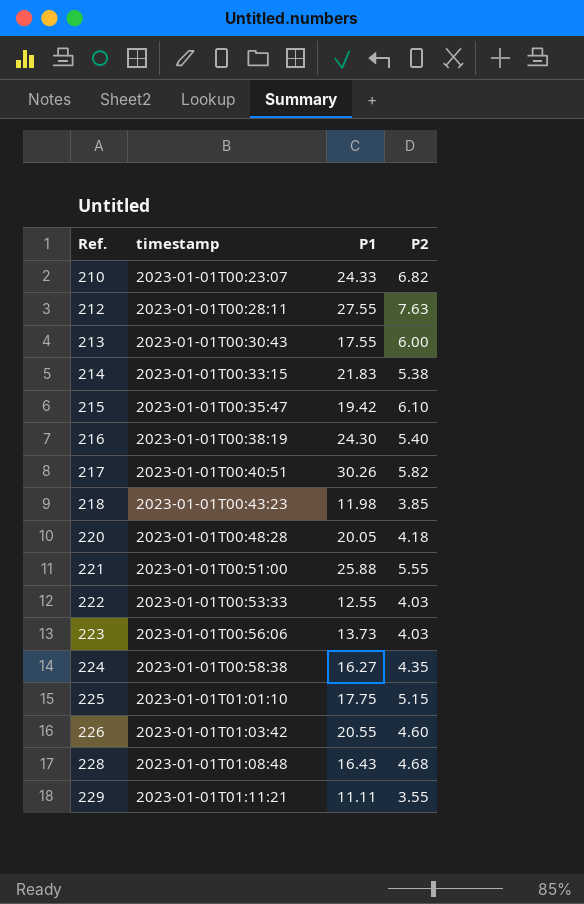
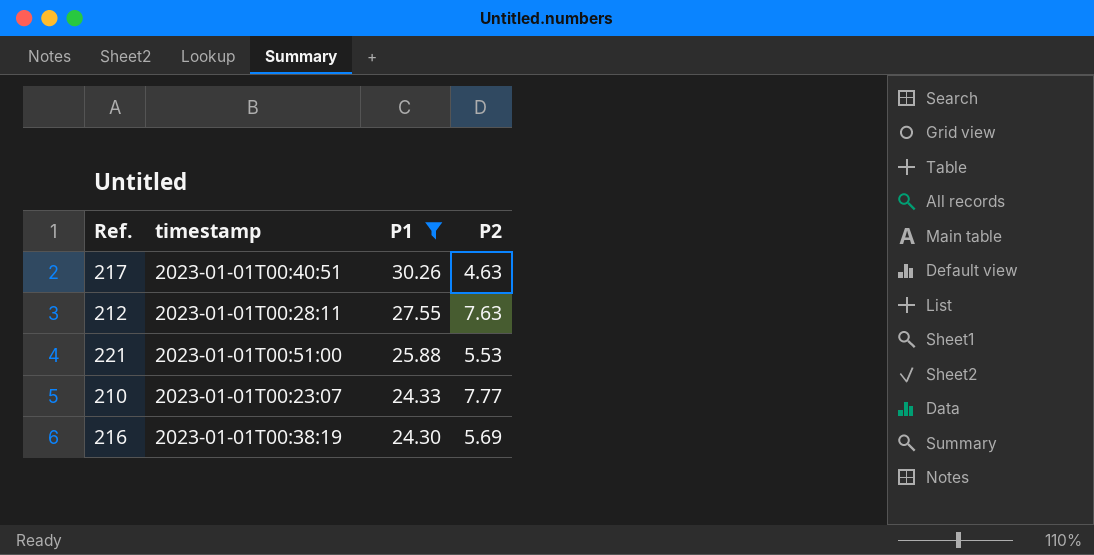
filter: none -> P1 >= 24.30
row order: Ref. ascending -> P1 descending
217 | P2: 5.82 -> 4.63
221 | P2: 5.55 -> 5.53
210 | P2: 6.82 -> 7.77
216 | P2: 5.40 -> 5.69

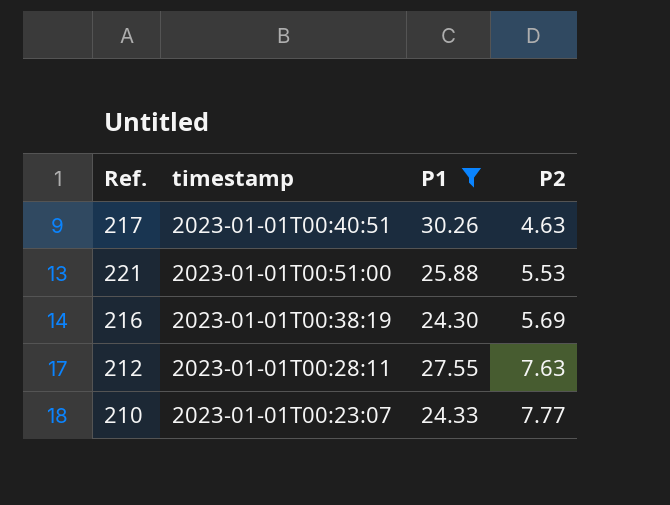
row order: P1 descending -> P2 ascending

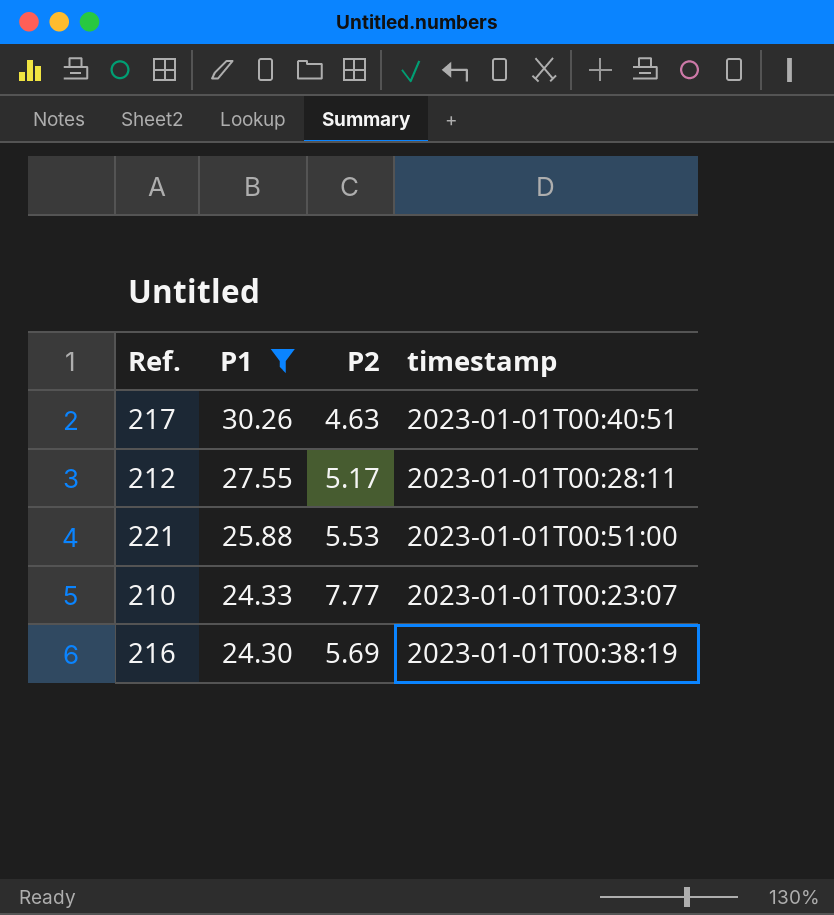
row order: P2 ascending -> P1 descending
column timestamp | position: 2 -> 4
212 | P2: 7.63 -> 5.17

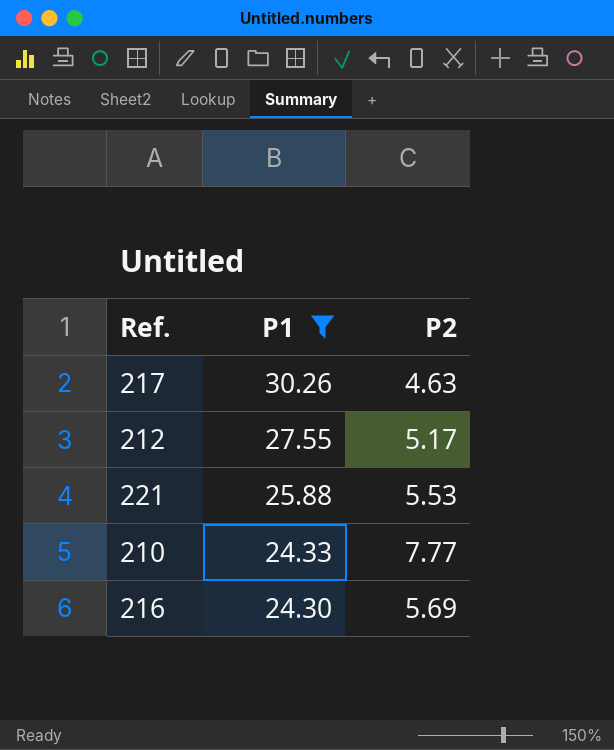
column timestamp | position: 4 -> none

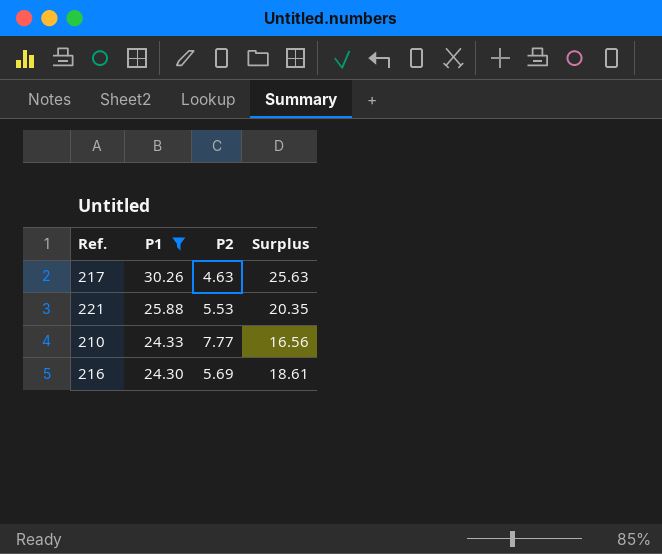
column Surplus | formula: none -> [P1] - [P2]
row 212: 27.55 | 5.17 -> none

